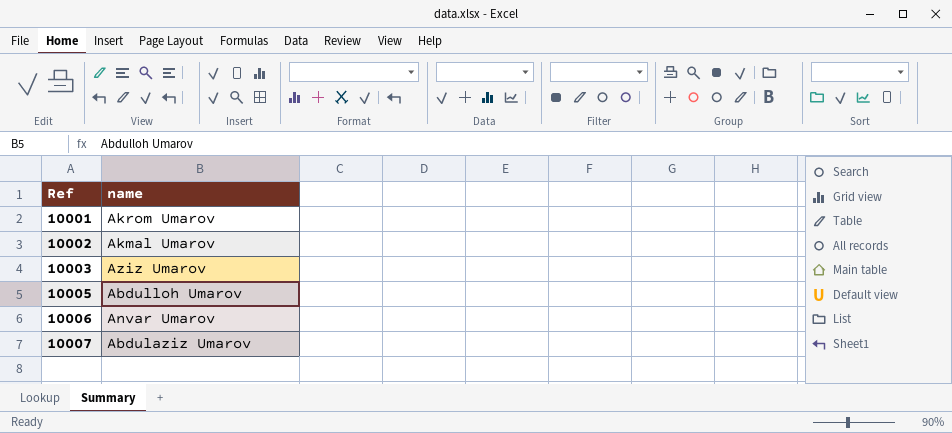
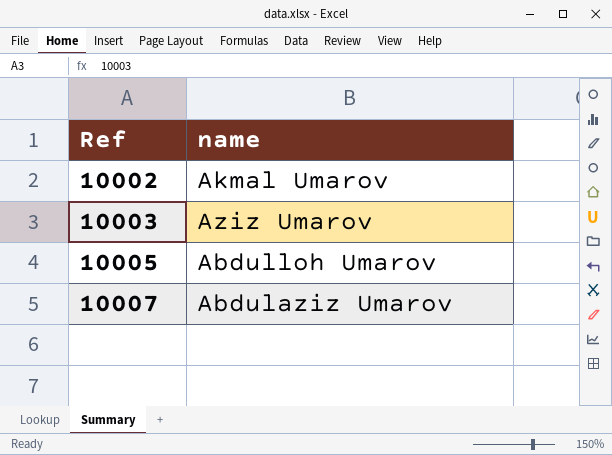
row 10001: Akrom Umarov -> none
row 10006: Anvar Umarov -> none

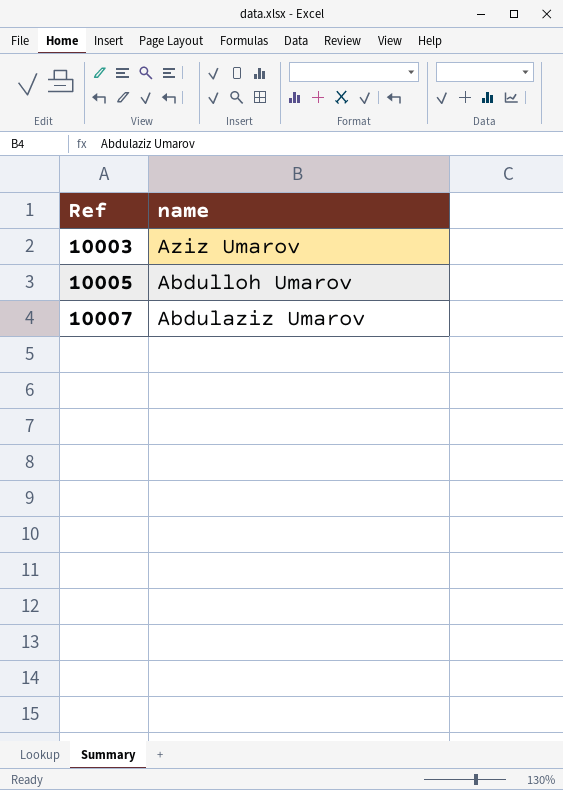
row 10002: Akmal Umarov -> none

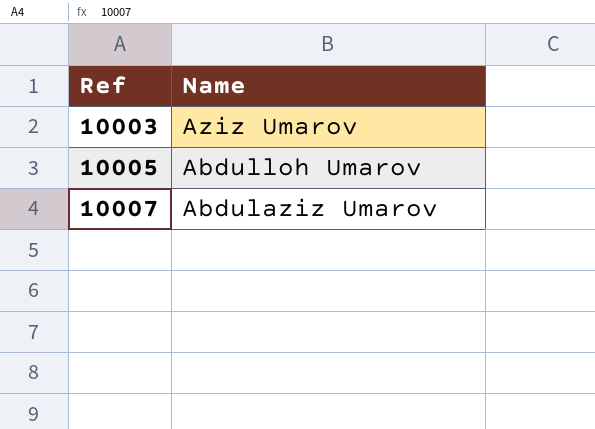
column name: name -> Name

